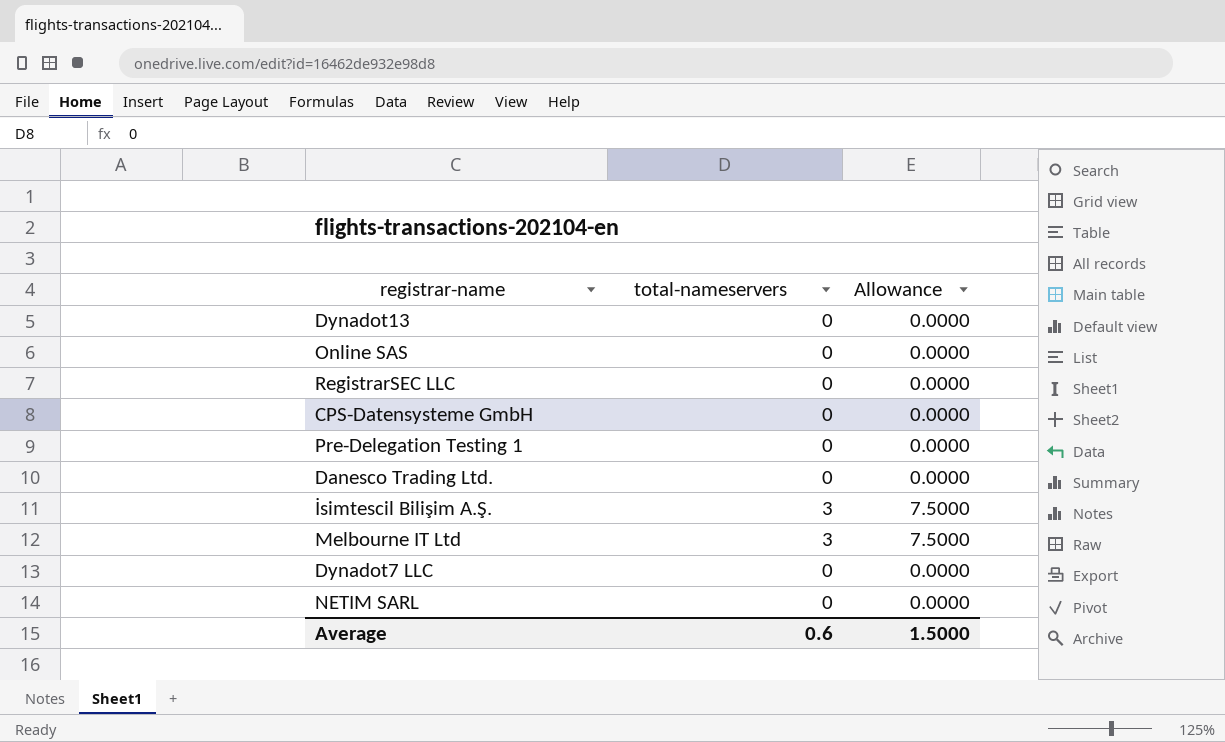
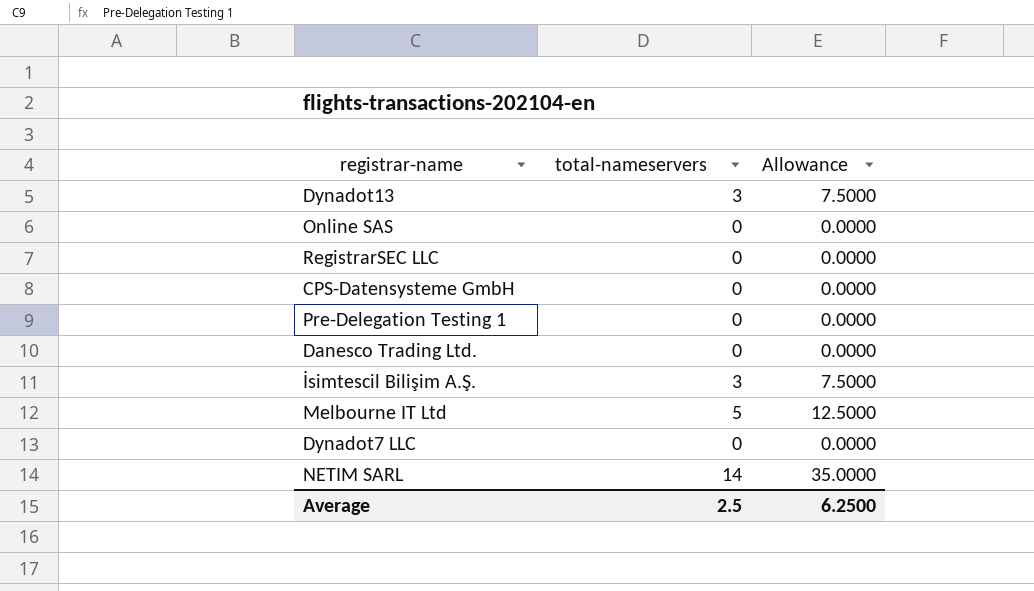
Dynadot13 | total-nameservers: 0 -> 3
Dynadot13 | Allowance: 0.0000 -> 7.5000
Melbourne IT Ltd | total-nameservers: 3 -> 5
Melbourne IT Ltd | Allowance: 7.5000 -> 12.5000
NETIM SARL | total-nameservers: 0 -> 14
NETIM SARL | Allowance: 0.0000 -> 35.0000
Average | total-nameservers: 0.6 -> 2.5
Average | Allowance: 1.5000 -> 6.2500

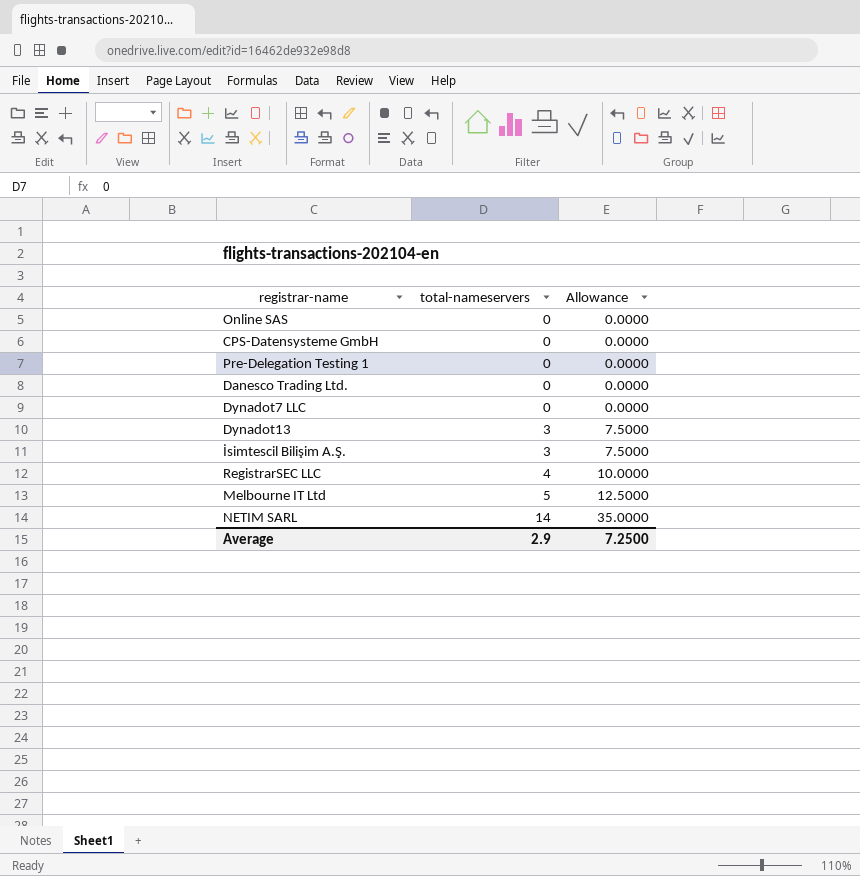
row order: none -> total-nameservers ascending
RegistrarSEC LLC | total-nameservers: 0 -> 4
RegistrarSEC LLC | Allowance: 0.0000 -> 10.0000
Average | total-nameservers: 2.5 -> 2.9
Average | Allowance: 6.2500 -> 7.2500

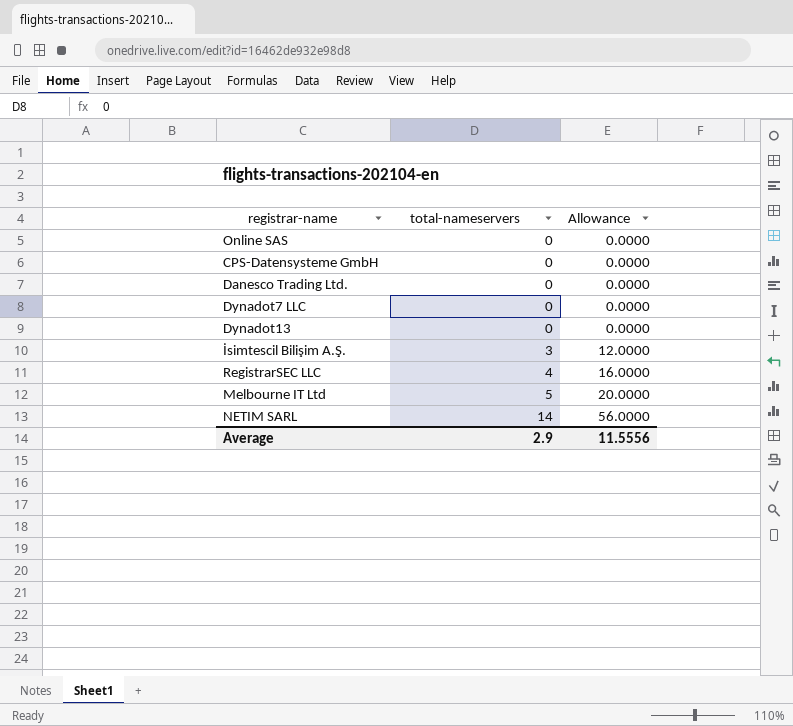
column Allowance | formula: [total-nameservers] * 2.5 -> [total-nameservers] * 4
row Pre-Delegation Testing 1: 0 | 0.0000 -> none
Dynadot13 | total-nameservers: 3 -> 0
Average | Allowance: 7.2500 -> 11.5556

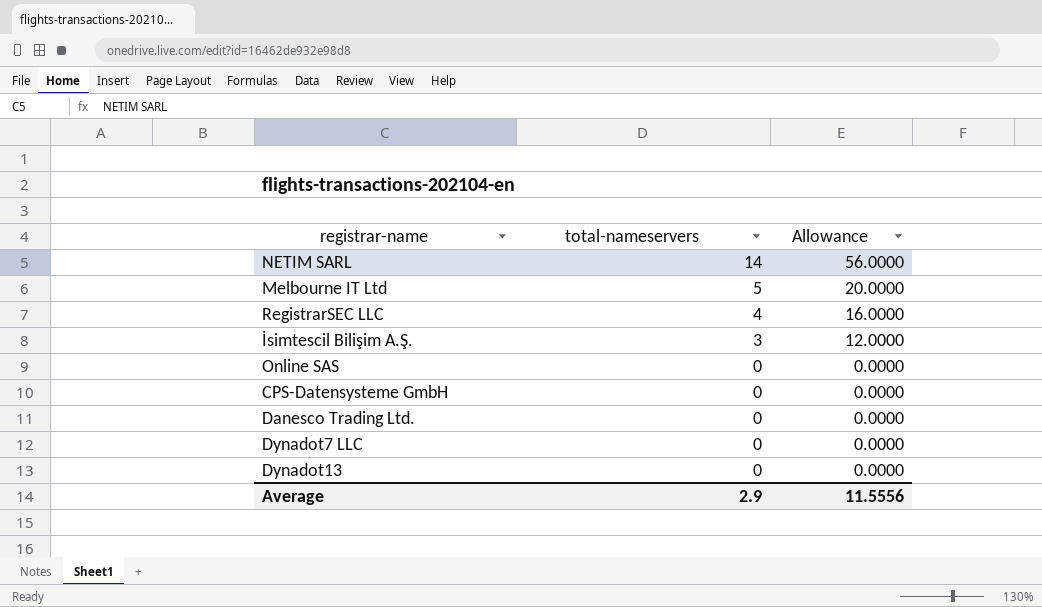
row order: total-nameservers ascending -> total-nameservers descending

